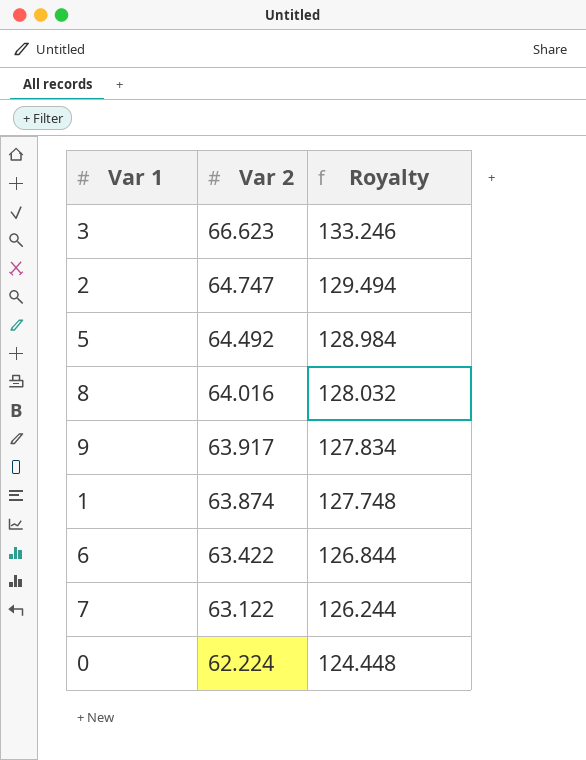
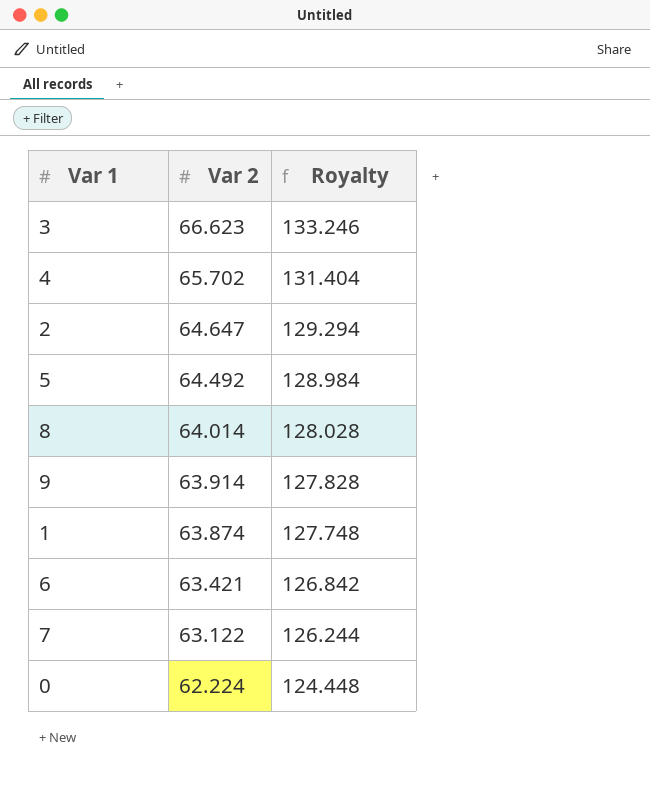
row 4: none -> 65.702 | 131.404
2 | Var 2: 64.747 -> 64.647
2 | Royalty: 129.494 -> 129.294
8 | Var 2: 64.016 -> 64.014
8 | Royalty: 128.032 -> 128.028
9 | Var 2: 63.917 -> 63.914
9 | Royalty: 127.834 -> 127.828
6 | Var 2: 63.422 -> 63.421
6 | Royalty: 126.844 -> 126.842

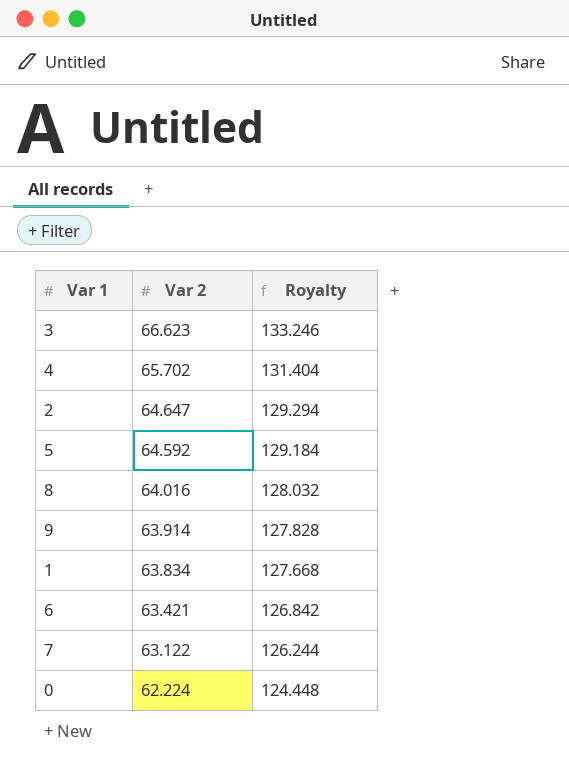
5 | Var 2: 64.492 -> 64.592
5 | Royalty: 128.984 -> 129.184
8 | Var 2: 64.014 -> 64.016
8 | Royalty: 128.028 -> 128.032
1 | Var 2: 63.874 -> 63.834
1 | Royalty: 127.748 -> 127.668

